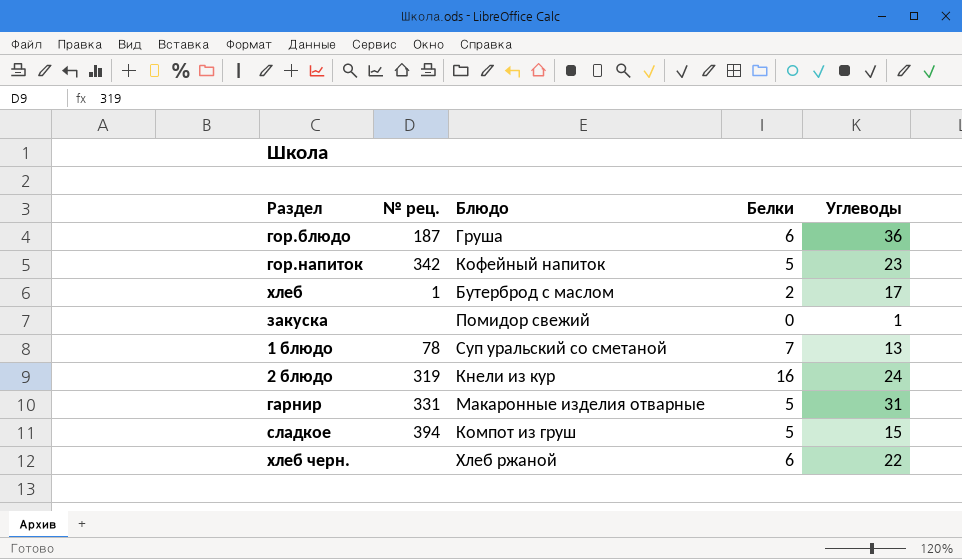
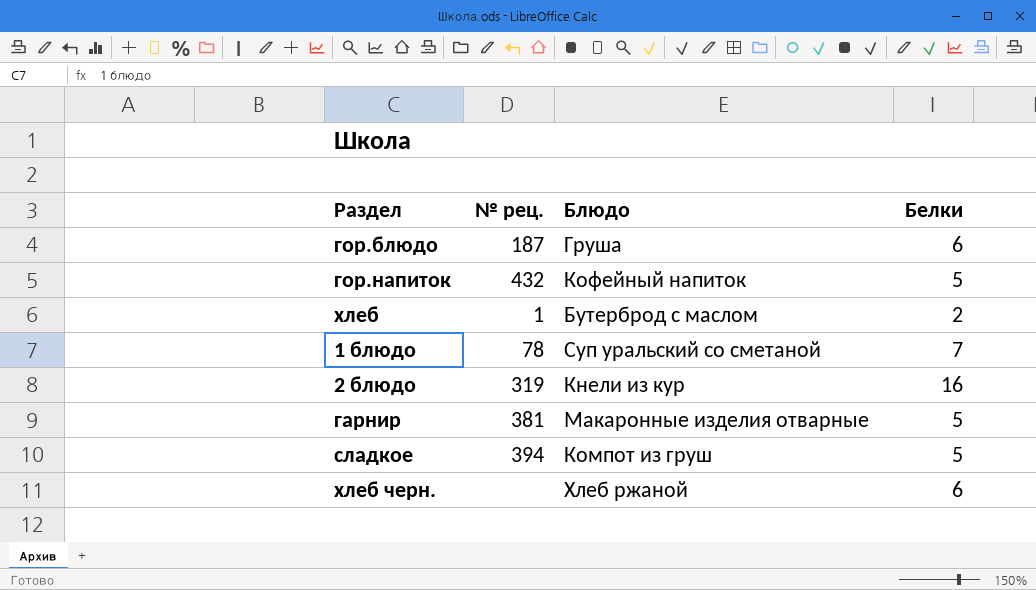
column Углеводы | position: 5 -> none
row закуска: none | Помидор свежий | 0 | 1 -> none
гор.напиток | № рец.: 342 -> 432
гарнир | № рец.: 331 -> 381

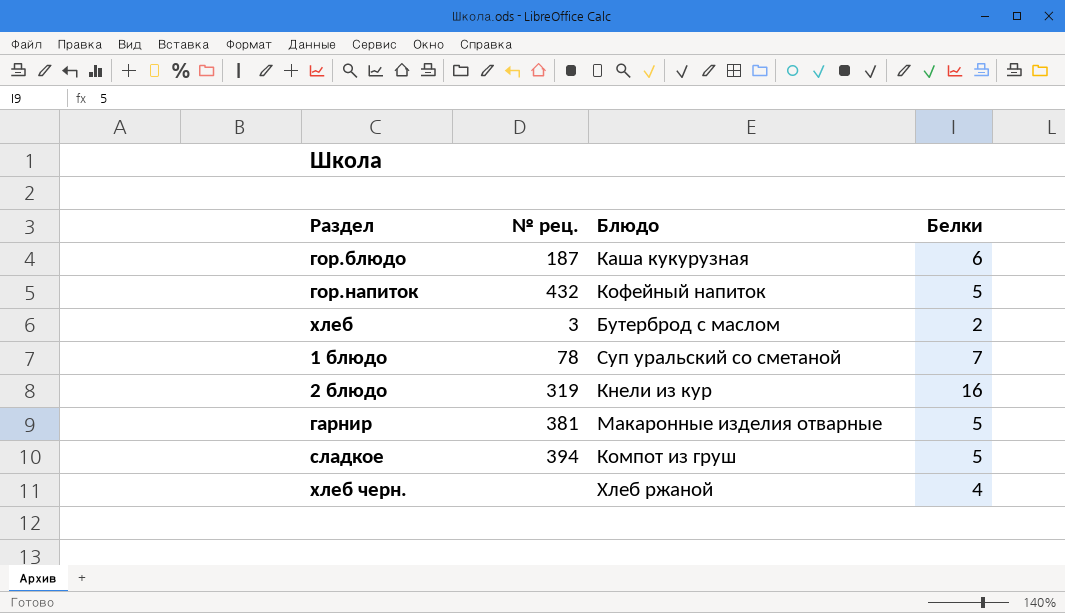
гор.блюдо | Блюдо: Груша -> Каша кукурузная
хлеб | № рец.: 1 -> 3
хлеб черн. | Белки: 6 -> 4

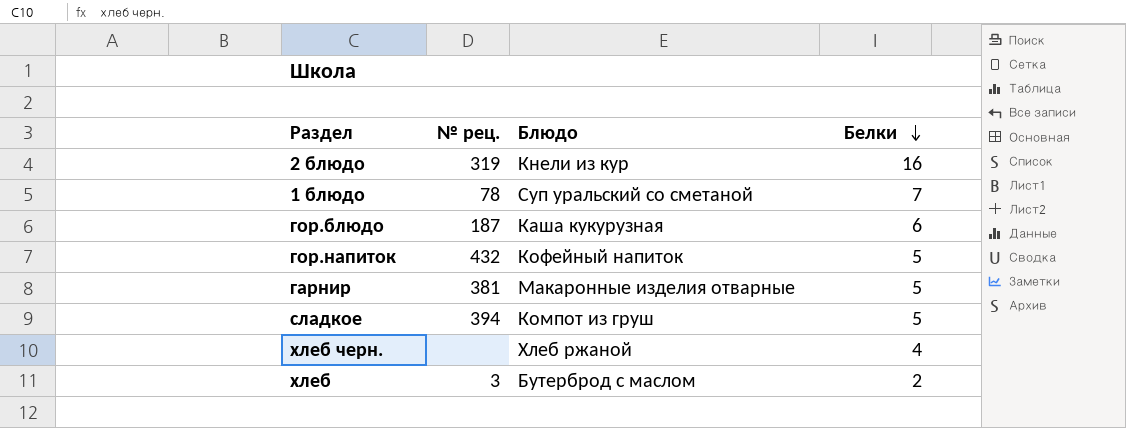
row order: none -> Белки descending

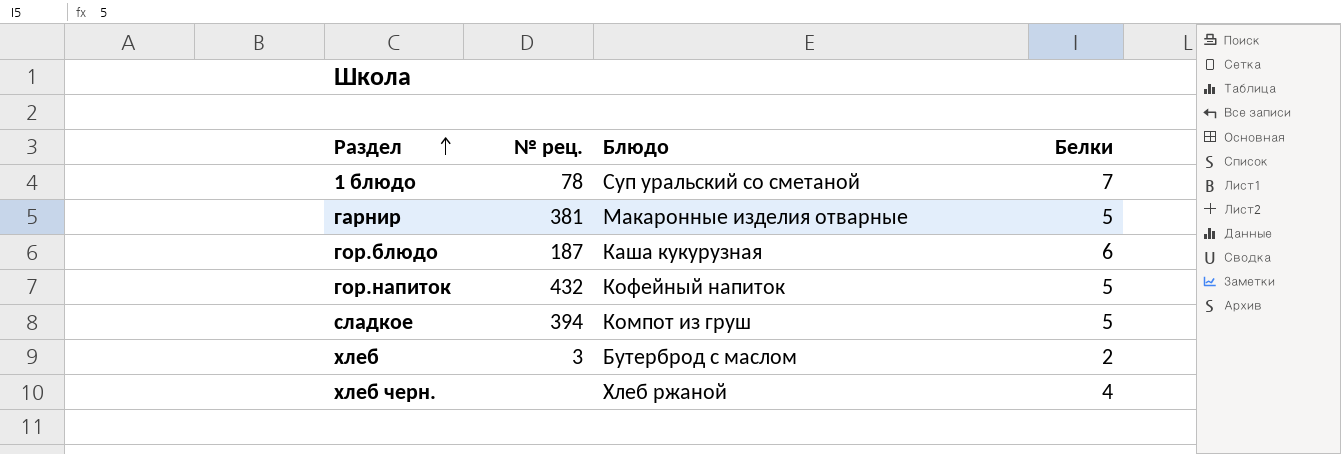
row order: Белки descending -> Раздел ascending
row 2 блюдо: 319 | Кнели из кур | 16 -> none

